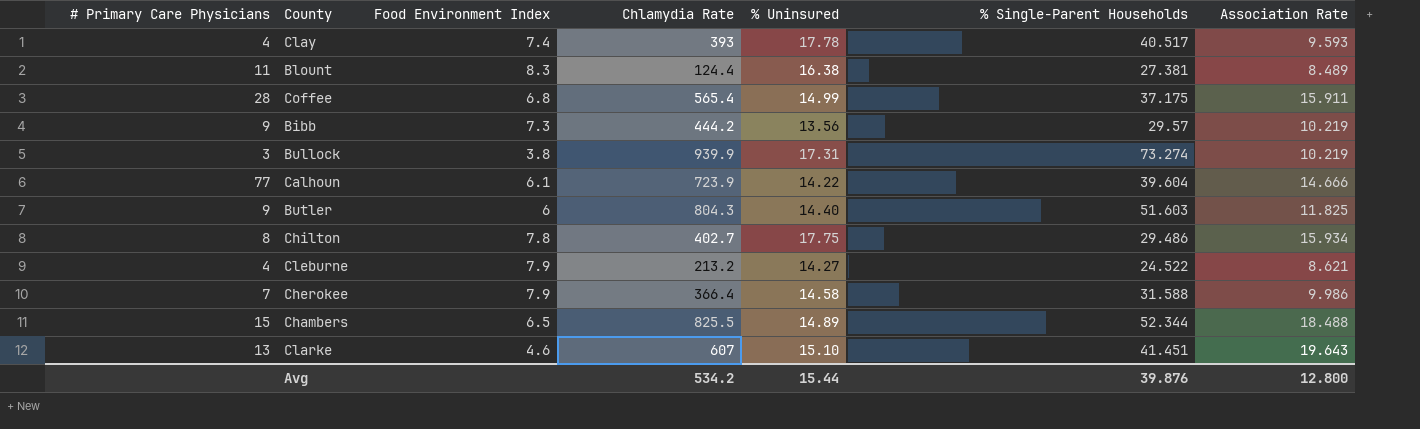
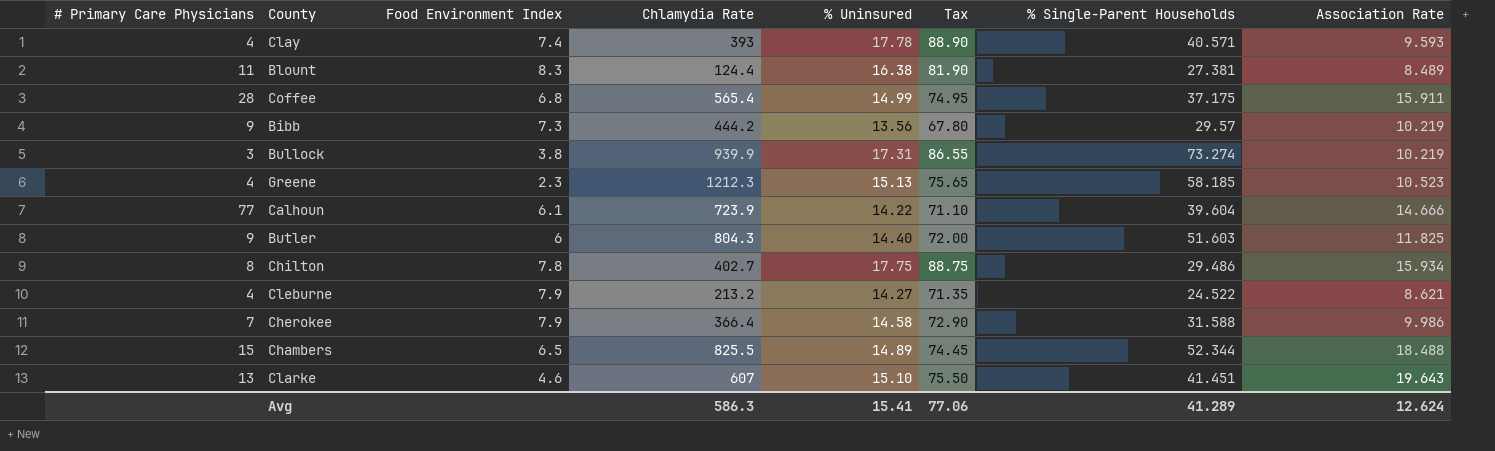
column Tax | formula: none -> [% Uninsured] * 5
Clay | % Single-Parent Households: 40.517 -> 40.571
row Greene: none -> 4 | 2.3 | 1212.3 | 15.13 | 75.65 | 58.185 | 10.523
Avg | Chlamydia Rate: 534.2 -> 586.3
Avg | % Uninsured: 15.44 -> 15.41
Avg | % Single-Parent Households: 39.876 -> 41.289
Avg | Association Rate: 12.800 -> 12.624

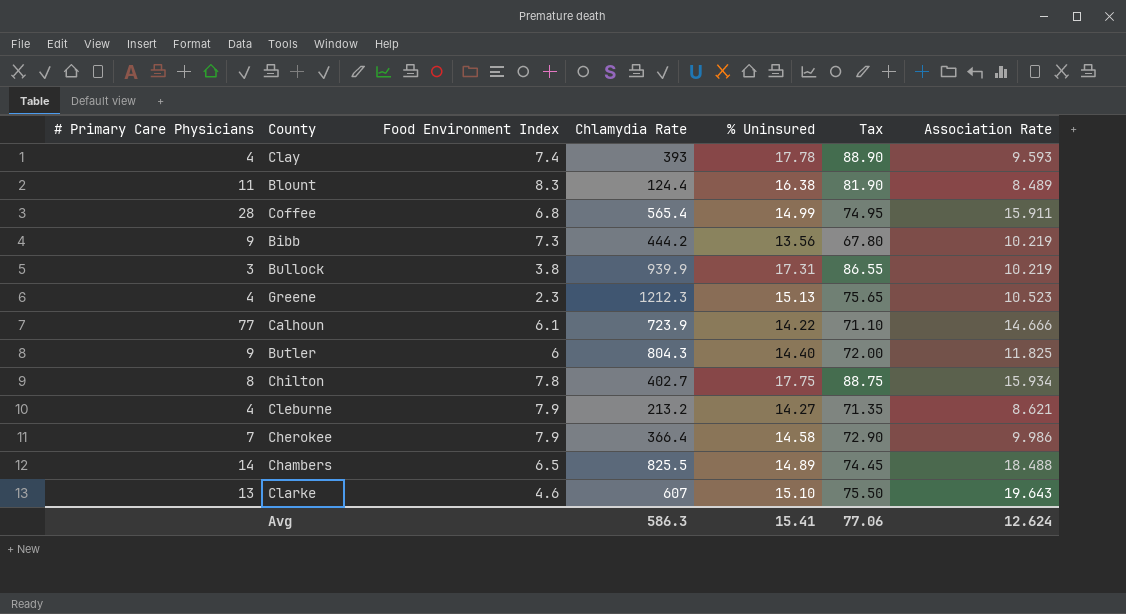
column % Single-Parent Households | position: 7 -> none
Chambers | # Primary Care Physicians: 15 -> 14

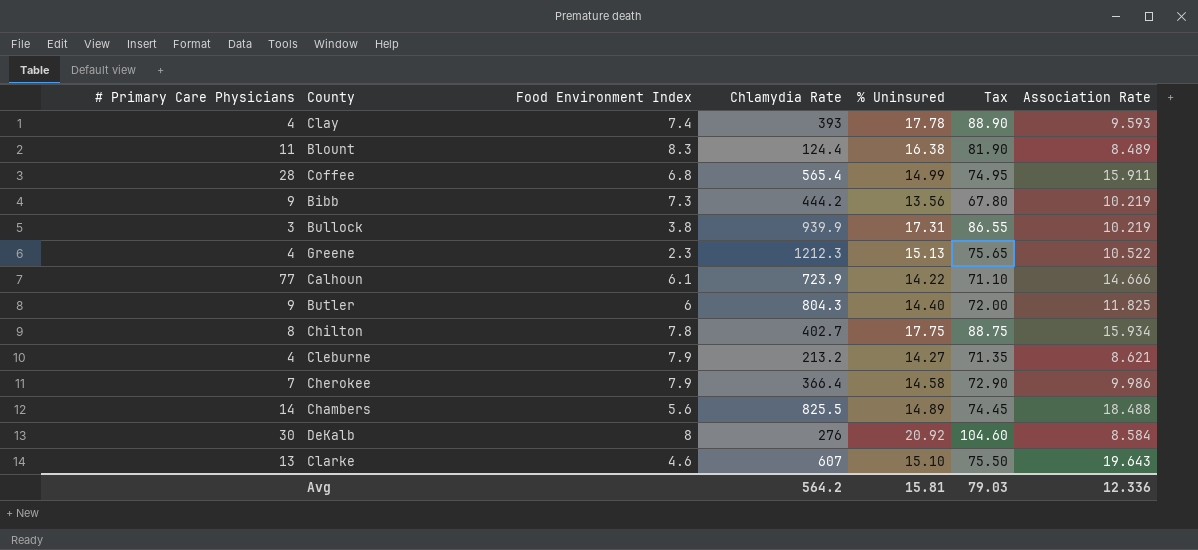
Greene | Association Rate: 10.523 -> 10.522
Chambers | Food Environment Index: 6.5 -> 5.6
row DeKalb: none -> 30 | 8 | 276 | 20.92 | 104.60 | 8.584
Avg | Chlamydia Rate: 586.3 -> 564.2
Avg | % Uninsured: 15.41 -> 15.81
Avg | Tax: 77.06 -> 79.03
Avg | Association Rate: 12.624 -> 12.336

